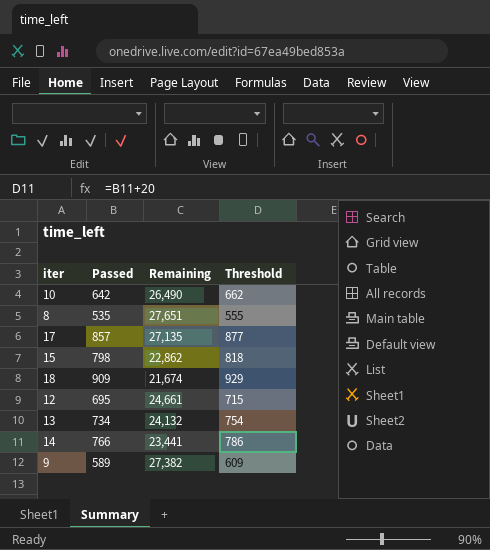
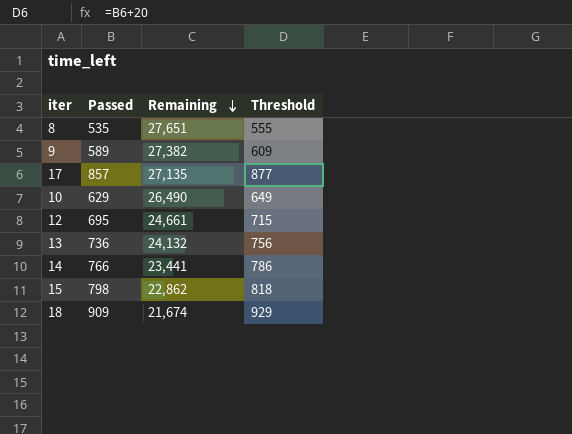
row order: none -> Remaining descending
10 | Passed: 642 -> 629
10 | Threshold: 662 -> 649
13 | Passed: 734 -> 736
13 | Threshold: 754 -> 756

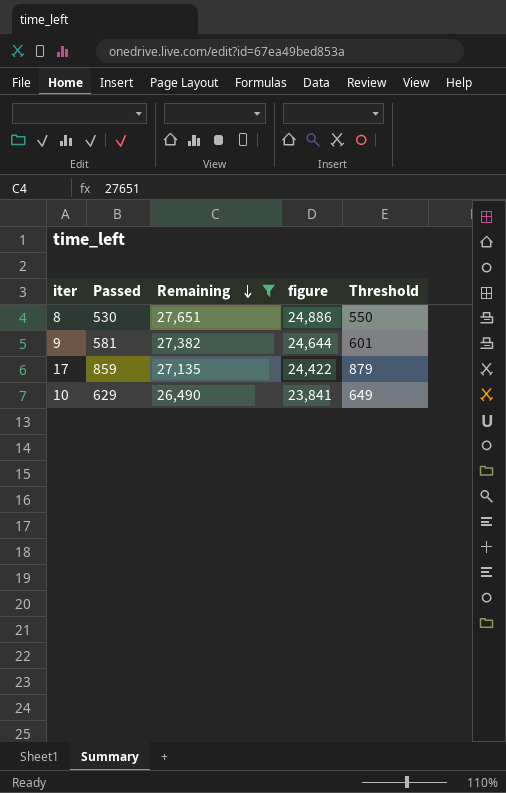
filter: none -> Remaining >= 26,490
column figure | formula: none -> [Remaining] * 0.9
8 | Passed: 535 -> 530
8 | Threshold: 555 -> 550
9 | Passed: 589 -> 581
9 | Threshold: 609 -> 601
17 | Passed: 857 -> 859
17 | Threshold: 877 -> 879

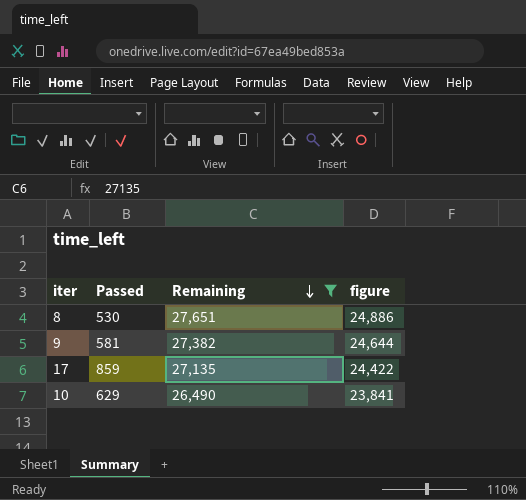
column Threshold | formula: [Passed] + 20 -> none

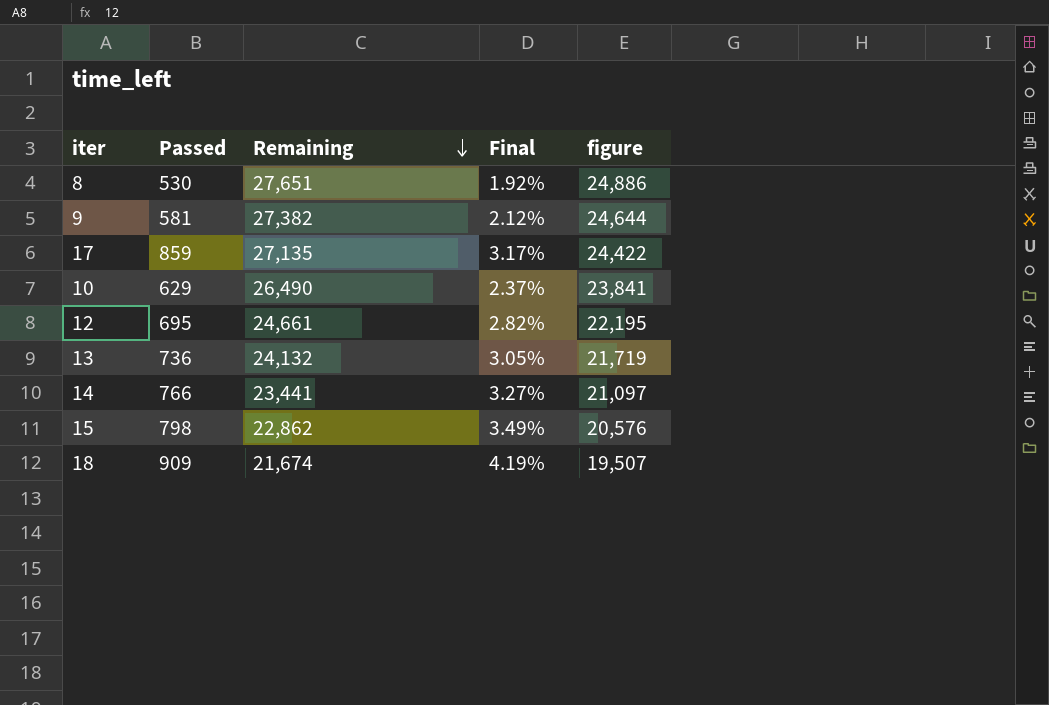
filter: Remaining >= 26,490 -> none
column Final | formula: none -> [Passed] / [Remaining]

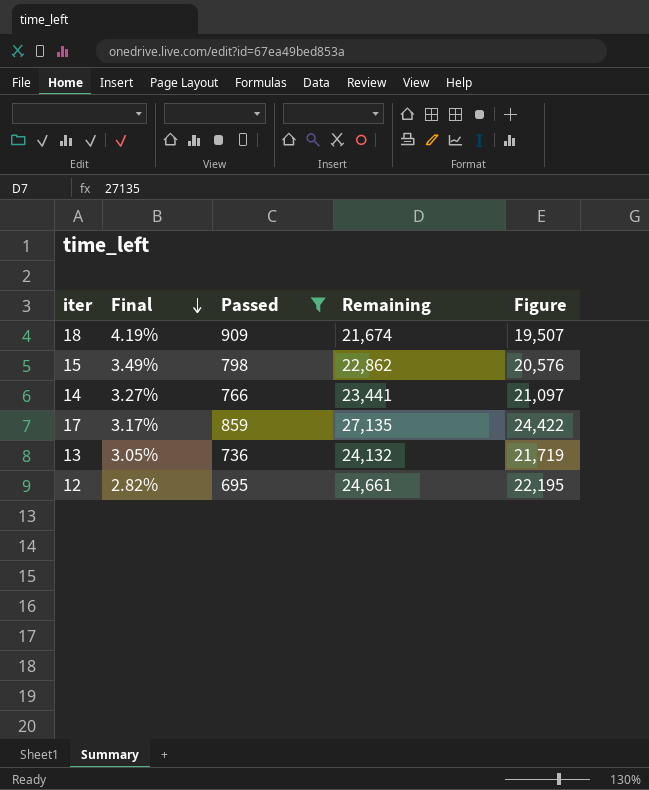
filter: none -> Passed >= 695
row order: Remaining descending -> Final descending
column Final | position: 4 -> 2
column name: figure -> Figure

